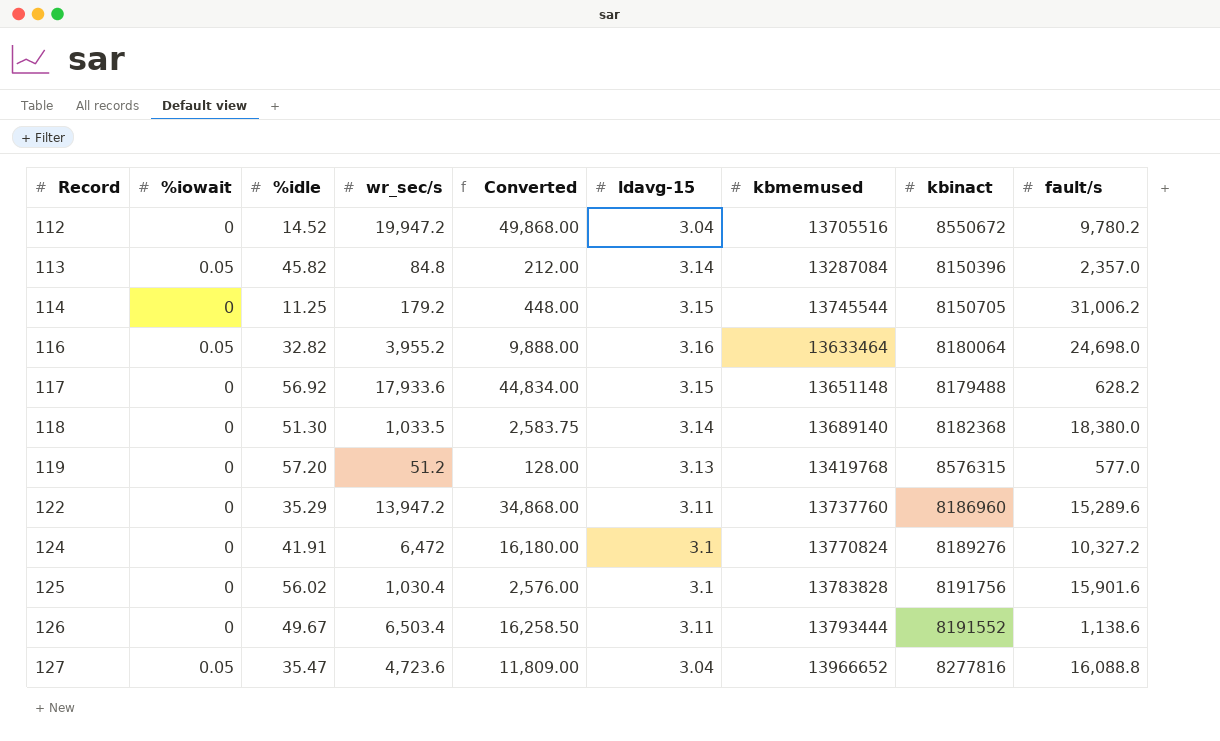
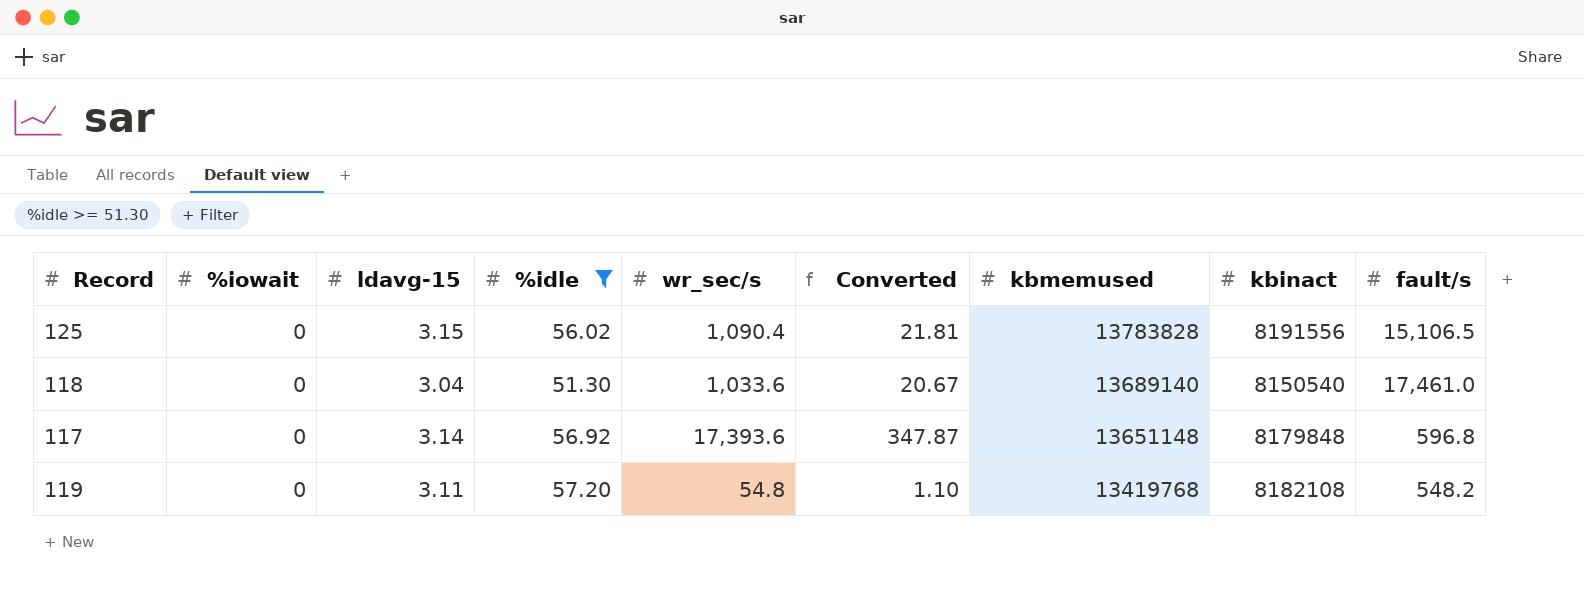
filter: none -> %idle >= 51.30
row order: Record ascending -> kbmemused descending
column ldavg-15 | position: 6 -> 3
column Converted | formula: [wr_sec/s] * 2.5 -> [wr_sec/s] * 0.02
125 | ldavg-15: 3.1 -> 3.15
125 | wr_sec/s: 1,030.4 -> 1,090.4
125 | kbinact: 8191756 -> 8191556
125 | fault/s: 15,901.6 -> 15,106.5
118 | ldavg-15: 3.14 -> 3.04
118 | wr_sec/s: 1,033.5 -> 1,033.6
118 | kbinact: 8182368 -> 8150540
118 | fault/s: 18,380.0 -> 17,461.0
117 | ldavg-15: 3.15 -> 3.14
117 | wr_sec/s: 17,933.6 -> 17,393.6
117 | kbinact: 8179488 -> 8179848
117 | fault/s: 628.2 -> 596.8
119 | ldavg-15: 3.13 -> 3.11
119 | wr_sec/s: 51.2 -> 54.8
119 | kbinact: 8576315 -> 8182108
119 | fault/s: 577.0 -> 548.2

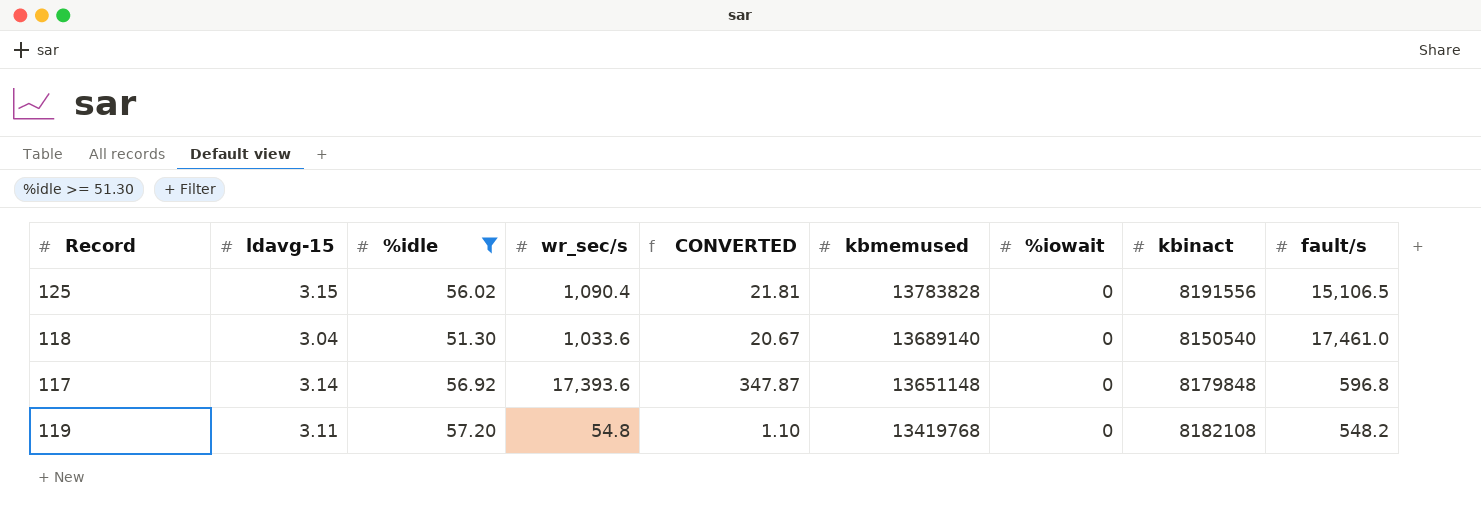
column name: Converted -> CONVERTED
column %iowait | position: 2 -> 7

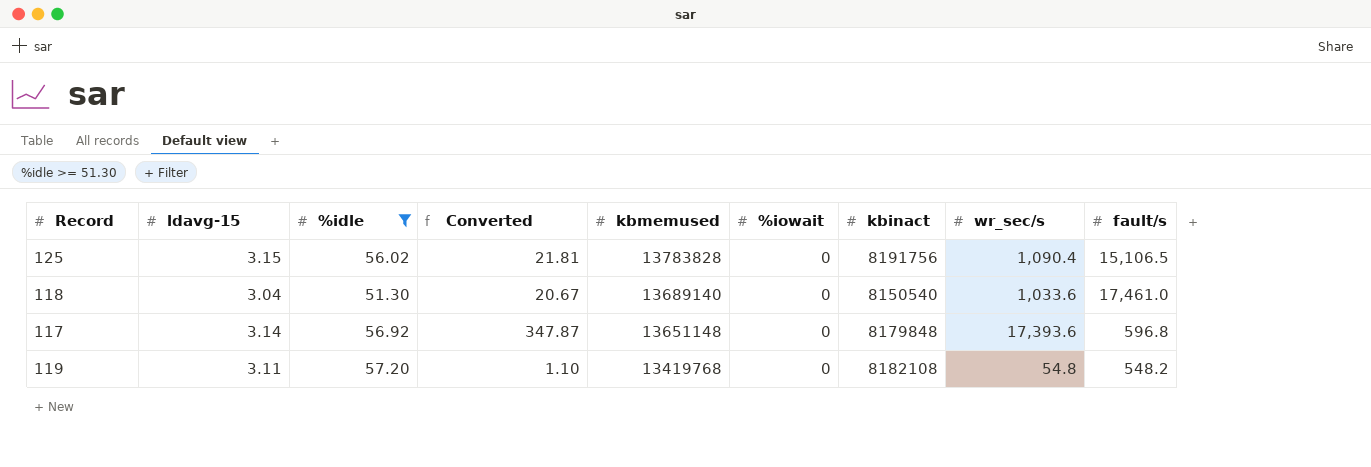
column name: CONVERTED -> Converted
column wr_sec/s | position: 4 -> 8
125 | kbinact: 8191556 -> 8191756

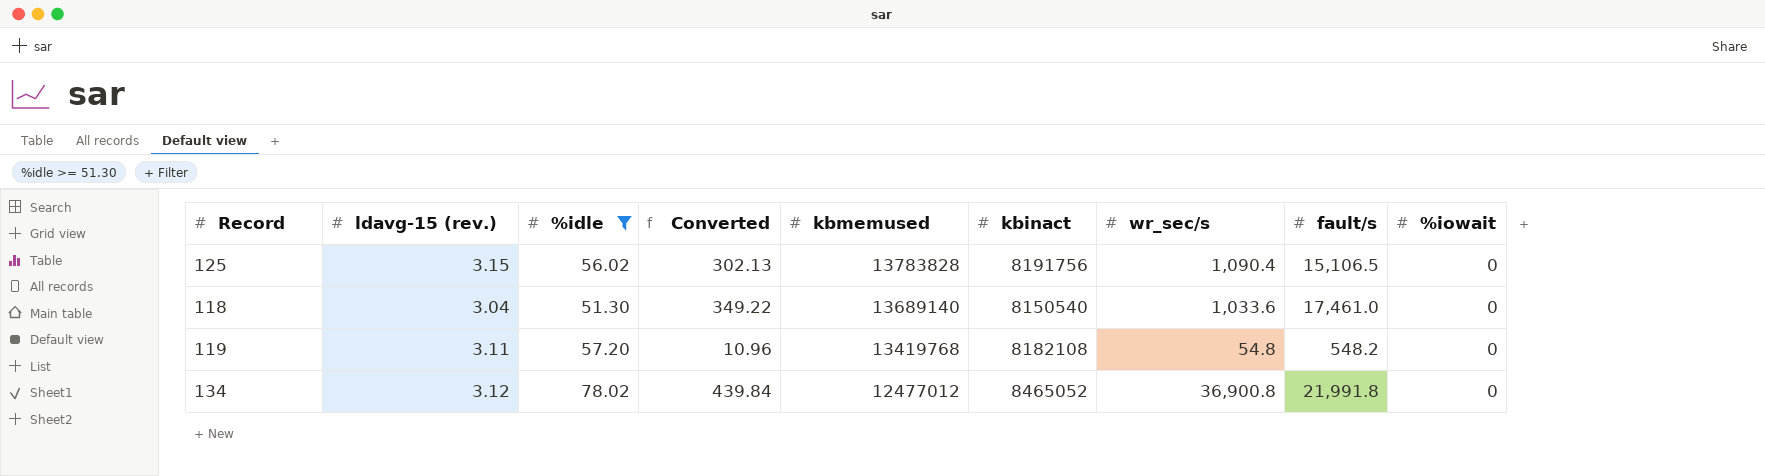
column name: ldavg-15 -> ldavg-15 (rev.)
column Converted | formula: [wr_sec/s] * 0.02 -> [fault/s] * 0.02
column %iowait | position: 6 -> 9
row 117: 3.14 | 56.92 | 347.87 | 13651148 | 0 | 8179848 | 17,393.6 | 596.8 -> none
row 134: none -> 3.12 | 78.02 | 439.84 | 12477012 | 8465052 | 36,900.8 | 21,991.8 | 0

